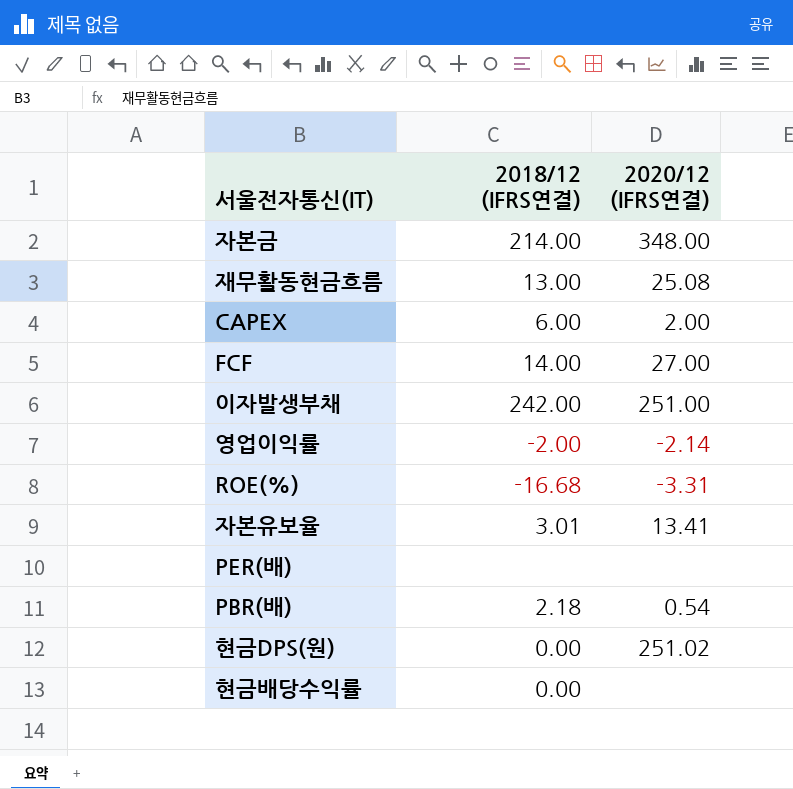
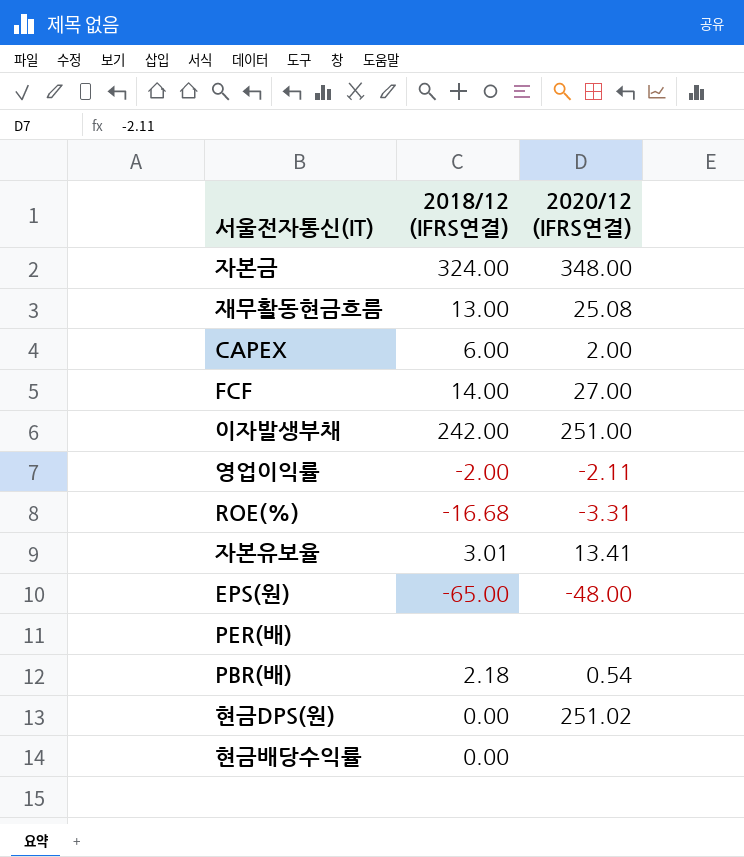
자본금 | 2018/12 (IFRS연결): 214.00 -> 324.00
영업이익률 | 2020/12 (IFRS연결): -2.14 -> -2.11
row EPS(원): none -> -65.00 | -48.00

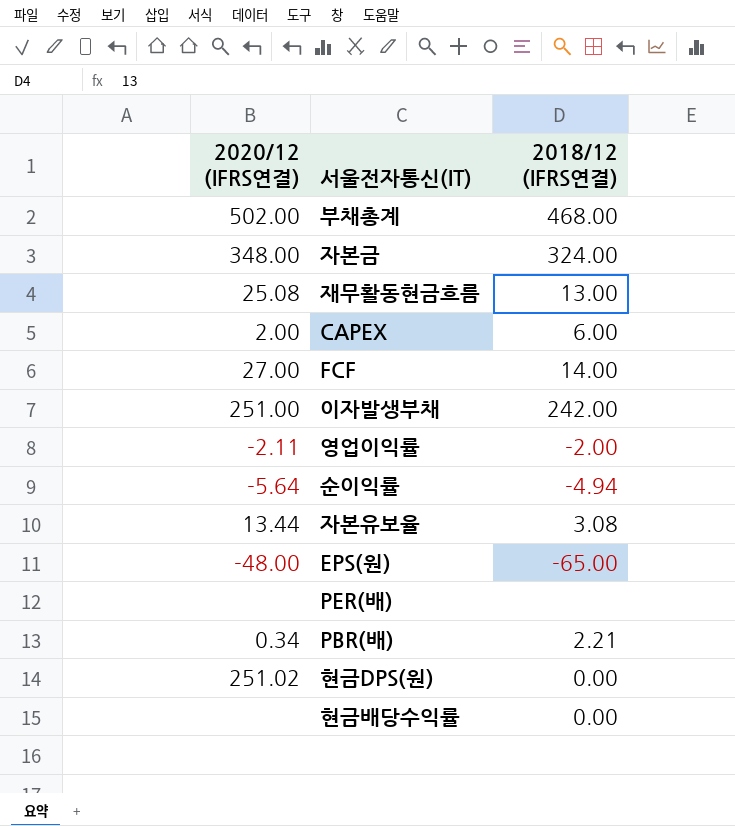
column 2020/12 (IFRS연결) | position: 3 -> 1
row ROE(%): -16.68 | -3.31 -> none
row 부채총계: none -> 502.00 | 468.00
row 순이익률: none -> -5.64 | -4.94
자본유보율 | 2020/12 (IFRS연결): 13.41 -> 13.44
자본유보율 | 2018/12 (IFRS연결): 3.01 -> 3.08
PBR(배) | 2020/12 (IFRS연결): 0.54 -> 0.34
PBR(배) | 2018/12 (IFRS연결): 2.18 -> 2.21

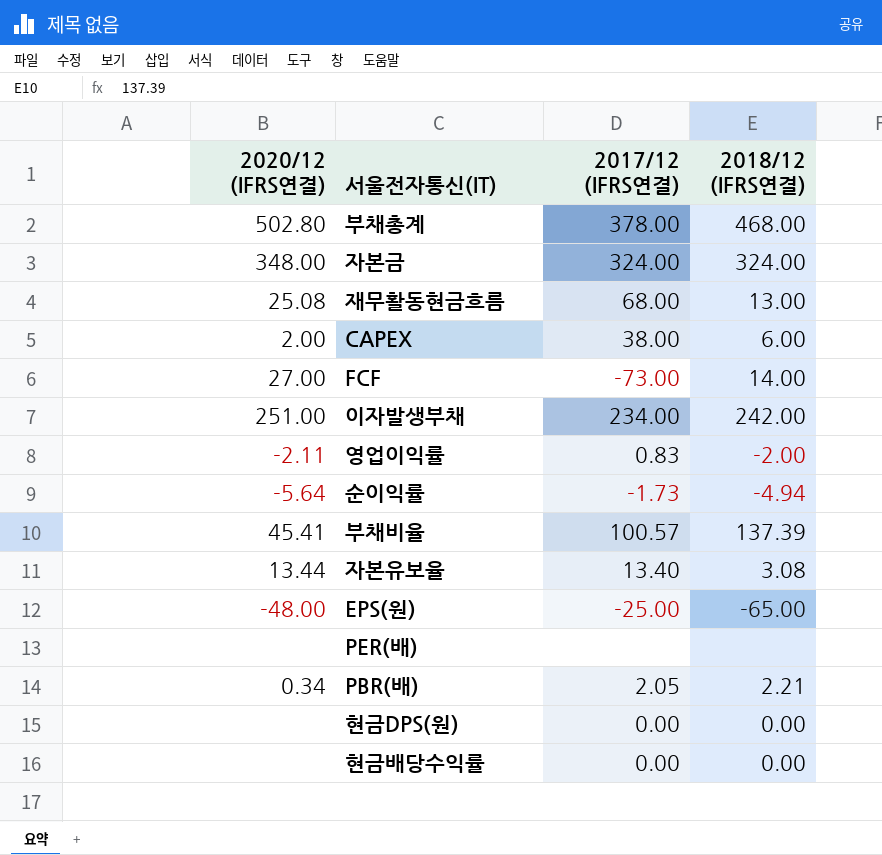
column 2017/12 (IFRS연결) | position: none -> 3
부채총계 | 2020/12 (IFRS연결): 502.00 -> 502.80
row 부채비율: none -> 45.41 | 100.57 | 137.39
현금DPS(원) | 2020/12 (IFRS연결): 251.02 -> none

